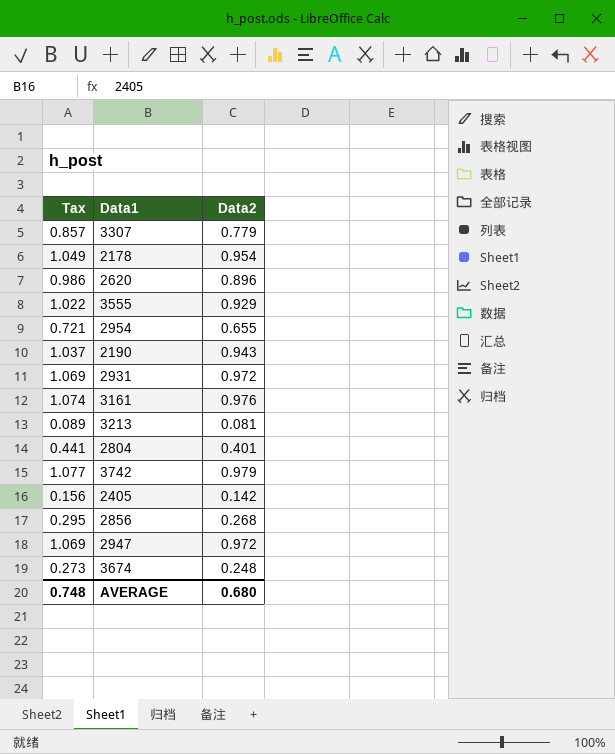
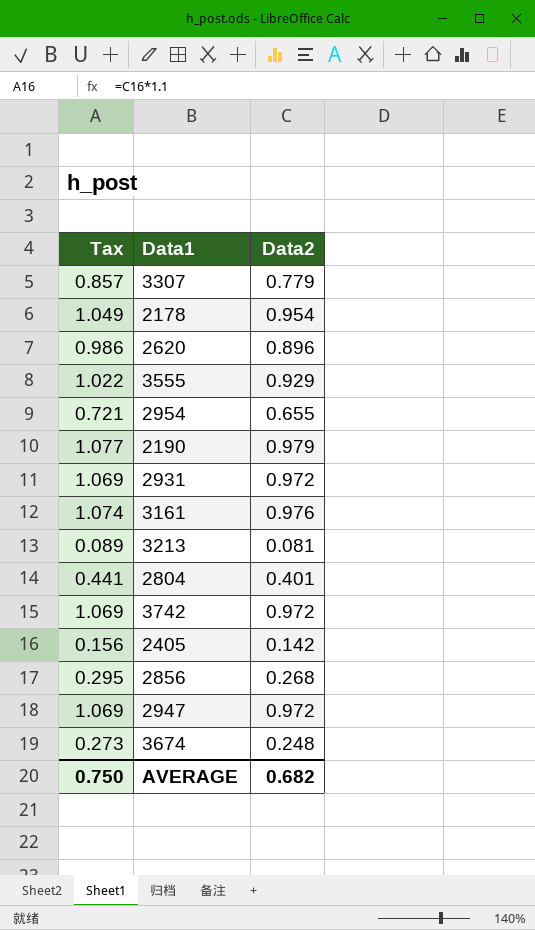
2190 | Tax: 1.037 -> 1.077
2190 | Data2: 0.943 -> 0.979
3742 | Tax: 1.077 -> 1.069
3742 | Data2: 0.979 -> 0.972
AVERAGE | Tax: 0.748 -> 0.750
AVERAGE | Data2: 0.680 -> 0.682

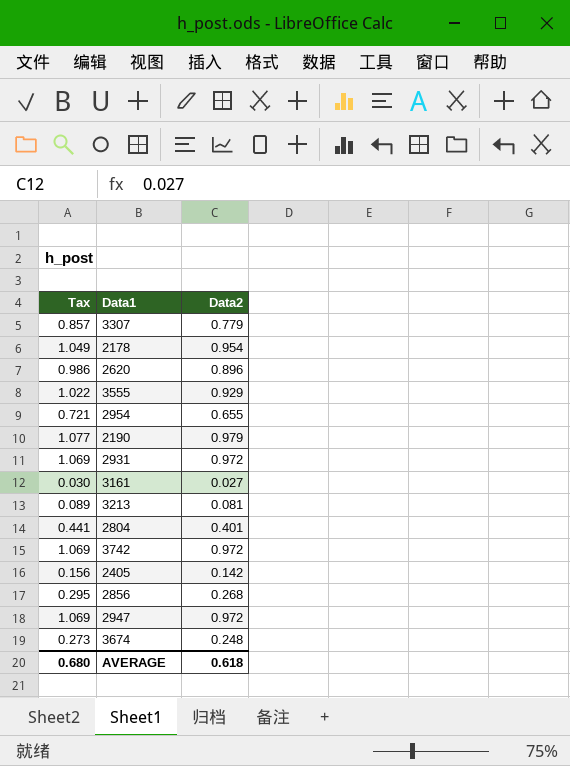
3161 | Tax: 1.074 -> 0.030
3161 | Data2: 0.976 -> 0.027
AVERAGE | Tax: 0.750 -> 0.680
AVERAGE | Data2: 0.682 -> 0.618

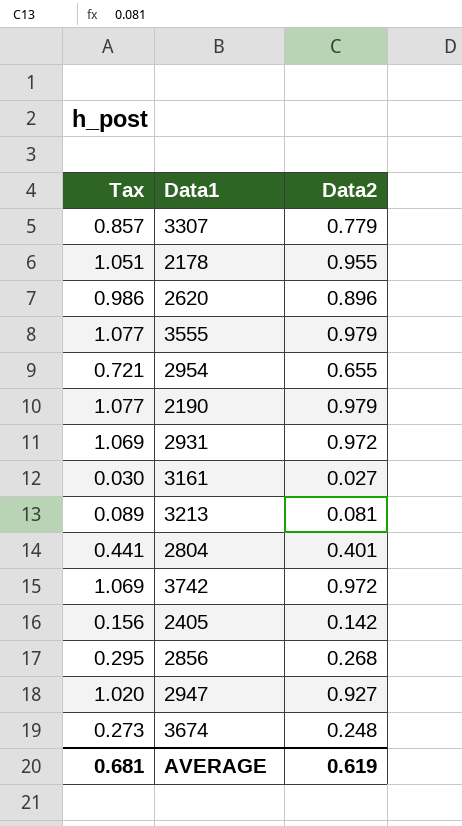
2178 | Tax: 1.049 -> 1.051
2178 | Data2: 0.954 -> 0.955
3555 | Tax: 1.022 -> 1.077
3555 | Data2: 0.929 -> 0.979
2947 | Tax: 1.069 -> 1.020
2947 | Data2: 0.972 -> 0.927
AVERAGE | Tax: 0.680 -> 0.681
AVERAGE | Data2: 0.618 -> 0.619

